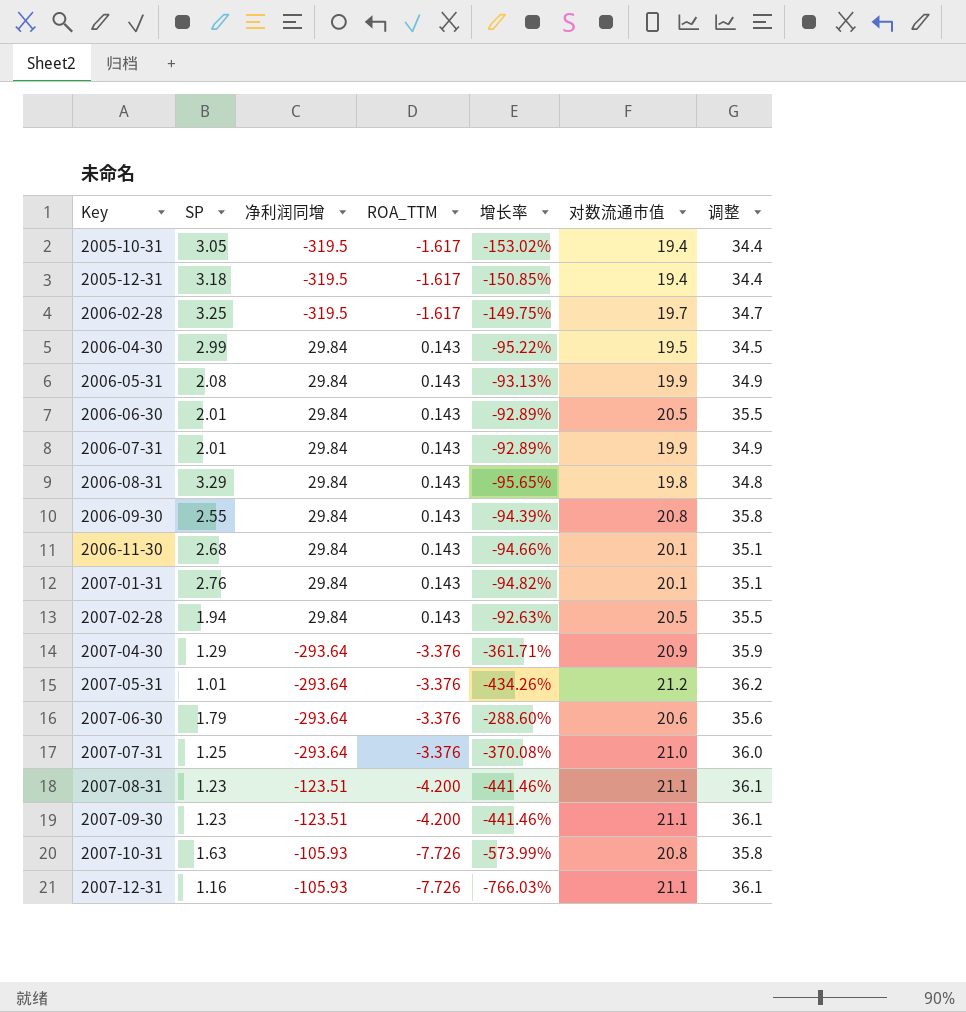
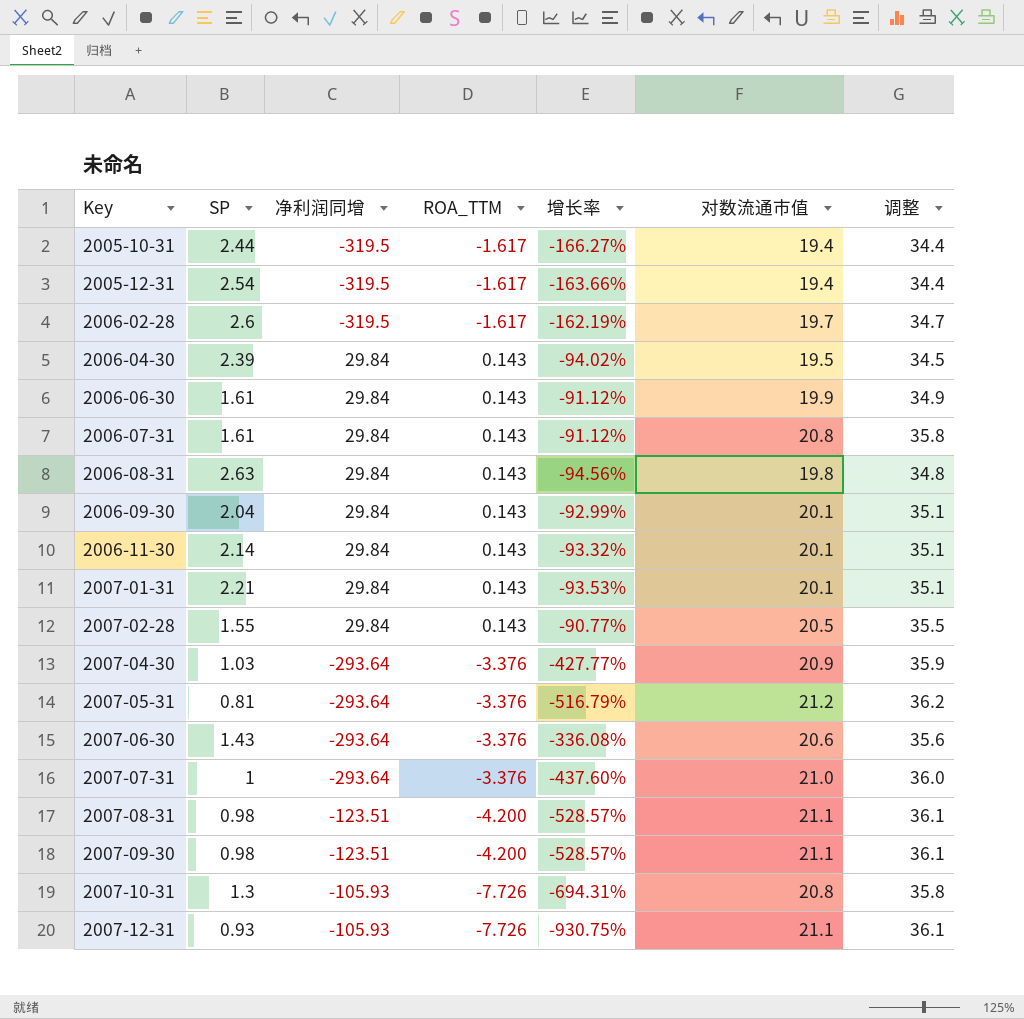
row 2006-05-31: 2.08 | 29.84 | 0.143 | -93.13% | 19.9 | 34.9 -> none
2005-10-31 | SP: 3.05 -> 2.44
2005-10-31 | 增长率: -153.02% -> -166.27%
2005-12-31 | SP: 3.18 -> 2.54
2005-12-31 | 增长率: -150.85% -> -163.66%
2006-02-28 | SP: 3.25 -> 2.6
2006-02-28 | 增长率: -149.75% -> -162.19%
2006-04-30 | SP: 2.99 -> 2.39
2006-04-30 | 增长率: -95.22% -> -94.02%
2006-06-30 | SP: 2.01 -> 1.61
2006-06-30 | 增长率: -92.89% -> -91.12%
2006-06-30 | 对数流通市值: 20.5 -> 19.9
2006-06-30 | 调整: 35.5 -> 34.9
2006-07-31 | SP: 2.01 -> 1.61
2006-07-31 | 增长率: -92.89% -> -91.12%
2006-07-31 | 对数流通市值: 19.9 -> 20.8
2006-07-31 | 调整: 34.9 -> 35.8
2006-08-31 | SP: 3.29 -> 2.63
2006-08-31 | 增长率: -95.65% -> -94.56%
2006-09-30 | SP: 2.55 -> 2.04
2006-09-30 | 增长率: -94.39% -> -92.99%
2006-09-30 | 对数流通市值: 20.8 -> 20.1
2006-09-30 | 调整: 35.8 -> 35.1
2006-11-30 | SP: 2.68 -> 2.14
2006-11-30 | 增长率: -94.66% -> -93.32%
2007-01-31 | SP: 2.76 -> 2.21
2007-01-31 | 增长率: -94.82% -> -93.53%
2007-02-28 | SP: 1.94 -> 1.55
2007-02-28 | 增长率: -92.63% -> -90.77%
2007-04-30 | SP: 1.29 -> 1.03
2007-04-30 | 增长率: -361.71% -> -427.77%
2007-05-31 | SP: 1.01 -> 0.81
2007-05-31 | 增长率: -434.26% -> -516.79%
2007-06-30 | SP: 1.79 -> 1.43
2007-06-30 | 增长率: -288.60% -> -336.08%
2007-07-31 | SP: 1.25 -> 1
2007-07-31 | 增长率: -370.08% -> -437.60%
2007-08-31 | SP: 1.23 -> 0.98
2007-08-31 | 增长率: -441.46% -> -528.57%
2007-09-30 | SP: 1.23 -> 0.98
2007-09-30 | 增长率: -441.46% -> -528.57%
2007-10-31 | SP: 1.63 -> 1.3
2007-10-31 | 增长率: -573.99% -> -694.31%
2007-12-31 | SP: 1.16 -> 0.93
2007-12-31 | 增长率: -766.03% -> -930.75%

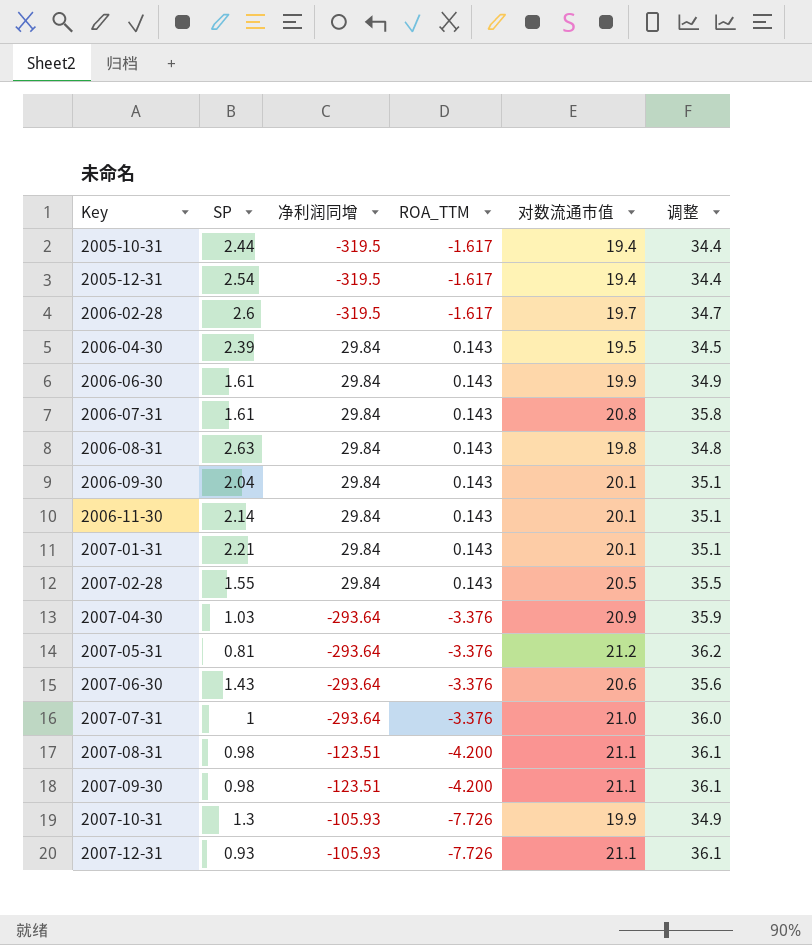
column 增长率 | formula: ([ROA_TTM] - [SP]) / [SP] -> none
2007-10-31 | 对数流通市值: 20.8 -> 19.9
2007-10-31 | 调整: 35.8 -> 34.9

